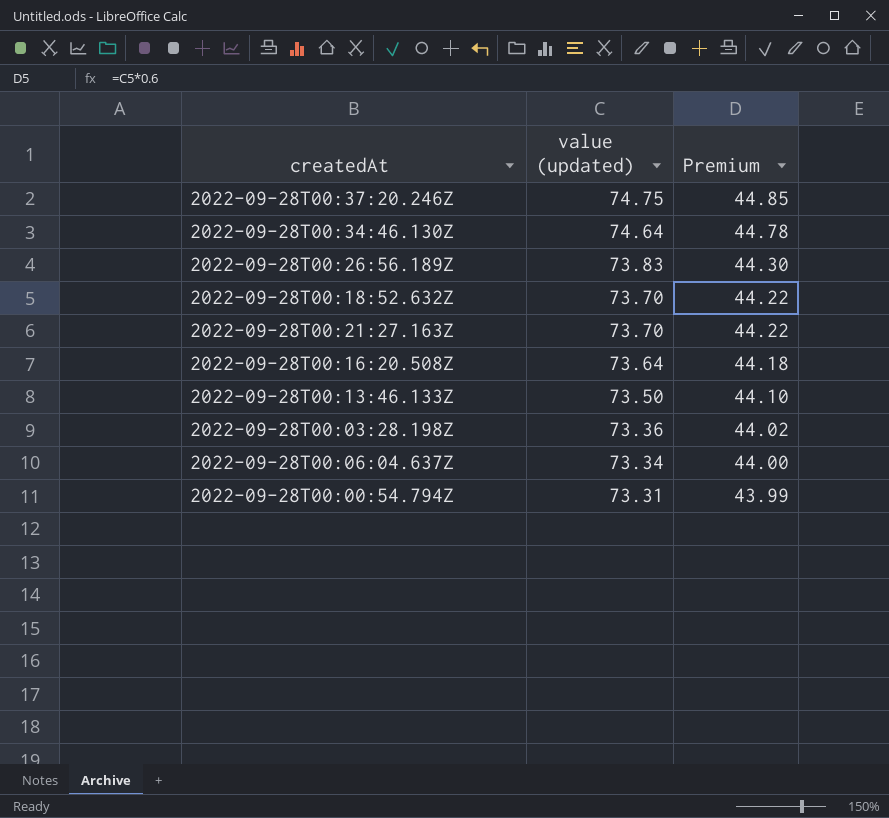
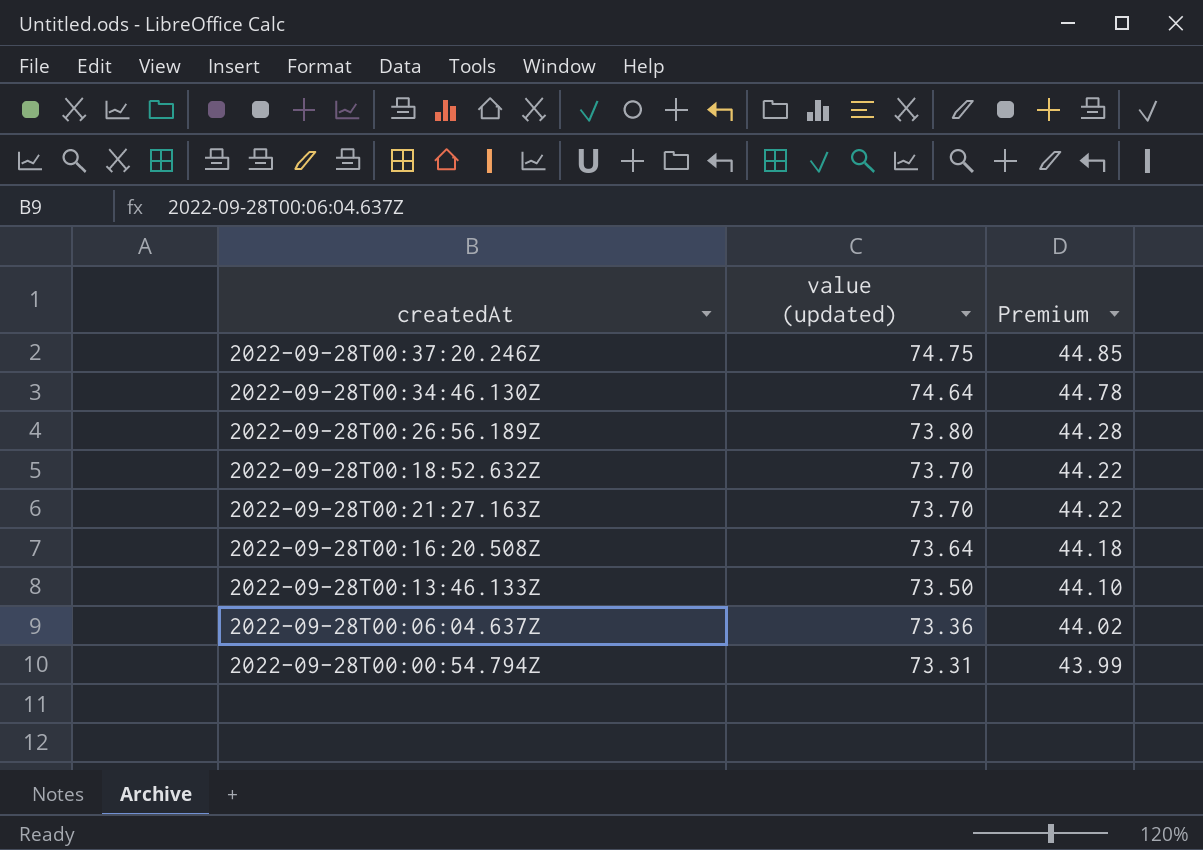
row 2022-09-28T00:03:28.198Z: 73.36 | 44.02 -> none
2022-09-28T00:26:56.189Z | value (updated): 73.83 -> 73.80
2022-09-28T00:26:56.189Z | Premium: 44.30 -> 44.28
2022-09-28T00:06:04.637Z | value (updated): 73.34 -> 73.36
2022-09-28T00:06:04.637Z | Premium: 44.00 -> 44.02

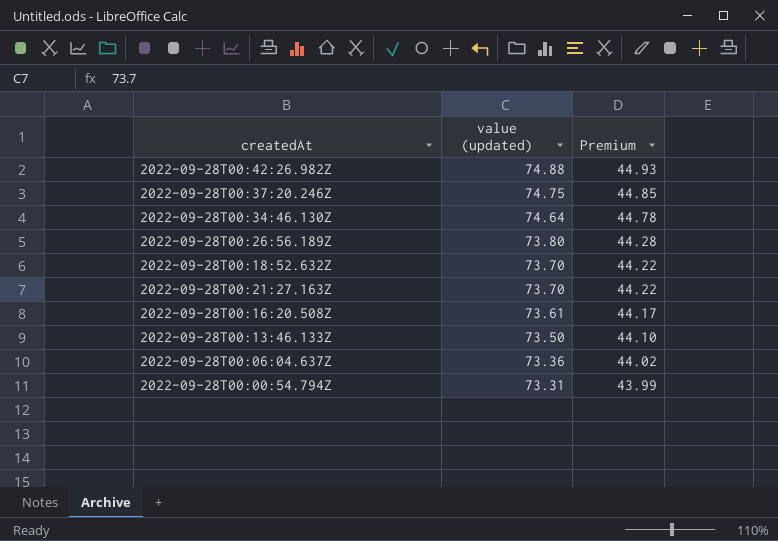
row 2022-09-28T00:42:26.982Z: none -> 74.88 | 44.93
2022-09-28T00:16:20.508Z | value (updated): 73.64 -> 73.61
2022-09-28T00:16:20.508Z | Premium: 44.18 -> 44.17

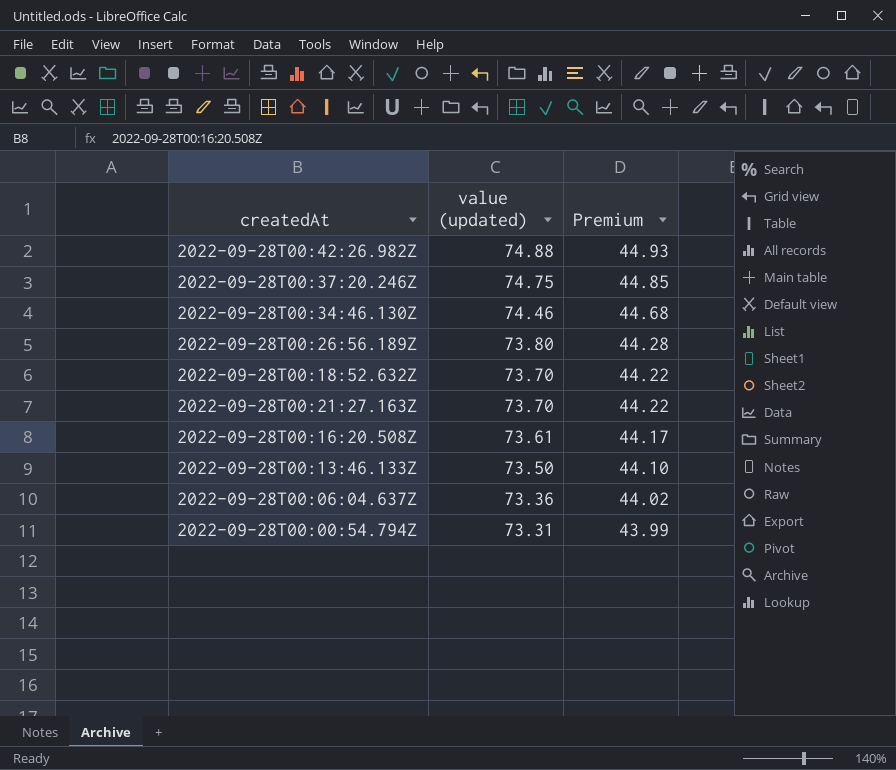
2022-09-28T00:34:46.130Z | value (updated): 74.64 -> 74.46
2022-09-28T00:34:46.130Z | Premium: 44.78 -> 44.68

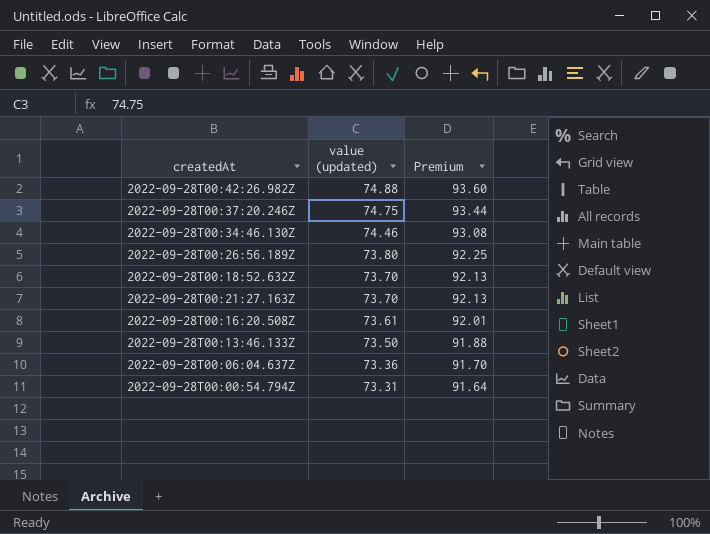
column Premium | formula: [value (updated)] * 0.6 -> [value (updated)] * 1.25

